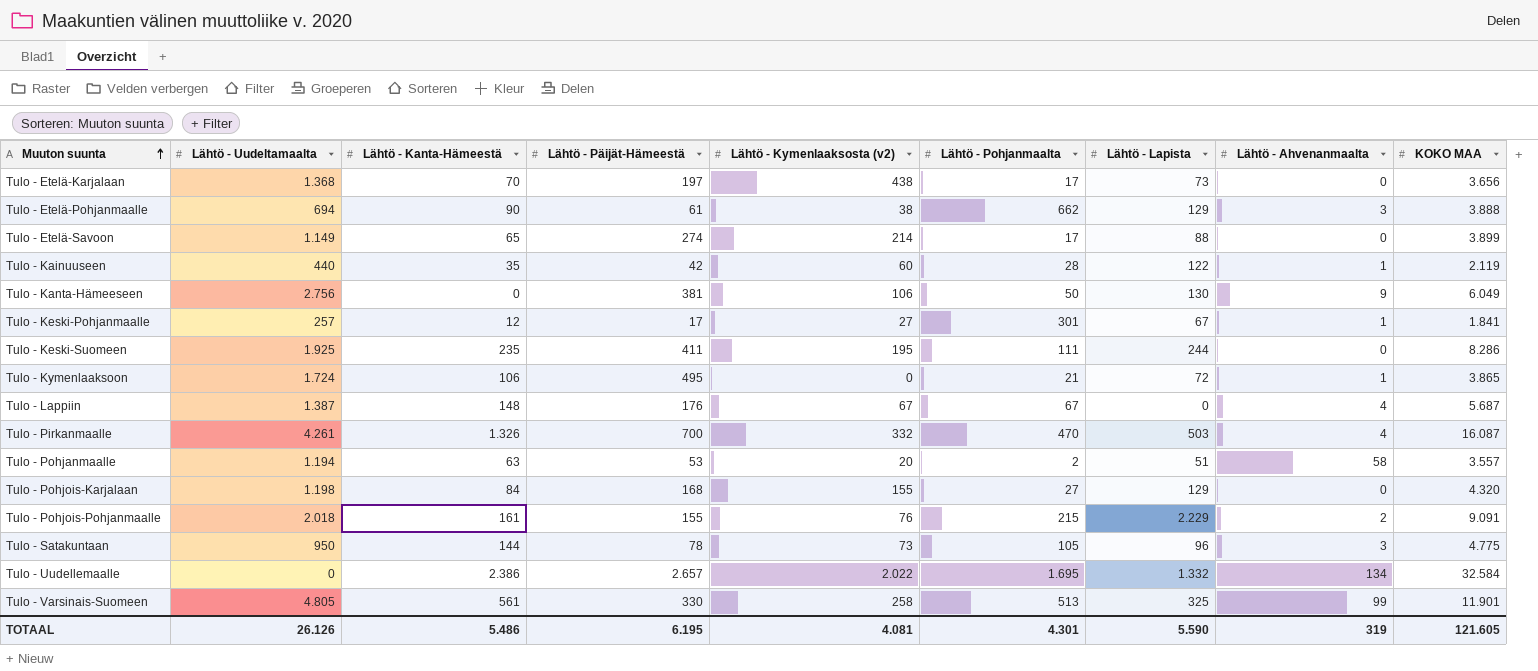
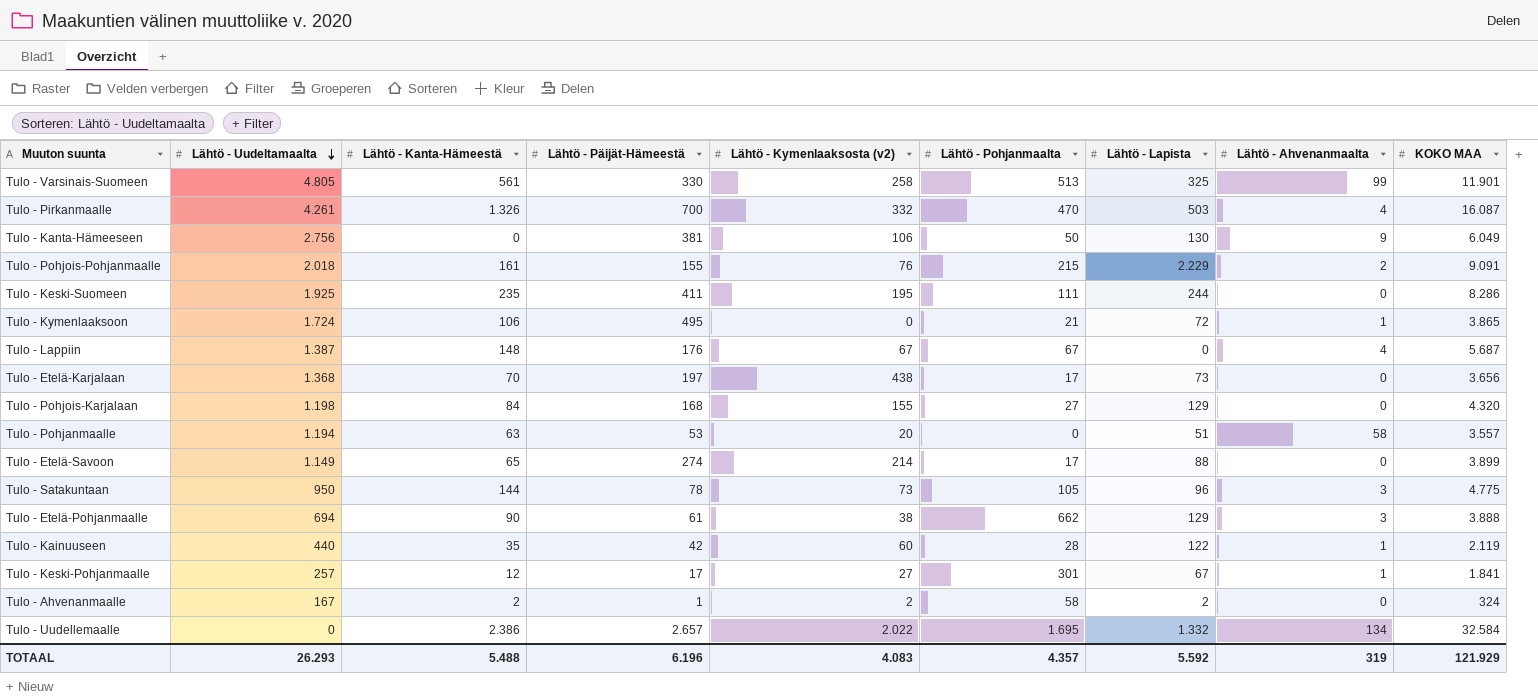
row order: Muuton suunta ascending -> Lähtö - Uudeltamaalta descending
Tulo - Pohjanmaalle | Lähtö - Pohjanmaalta: 2 -> 0
row Tulo - Ahvenanmaalle: none -> 167 | 2 | 1 | 2 | 58 | 2 | 0 | 324
TOTAAL | Lähtö - Uudeltamaalta: 26.126 -> 26.293
TOTAAL | Lähtö - Kanta-Hämeestä: 5.486 -> 5.488
TOTAAL | Lähtö - Päijät-Hämeestä: 6.195 -> 6.196
TOTAAL | Lähtö - Kymenlaaksosta (v2): 4.081 -> 4.083
TOTAAL | Lähtö - Pohjanmaalta: 4.301 -> 4.357
TOTAAL | Lähtö - Lapista: 5.590 -> 5.592
TOTAAL | KOKO MAA: 121.605 -> 121.929

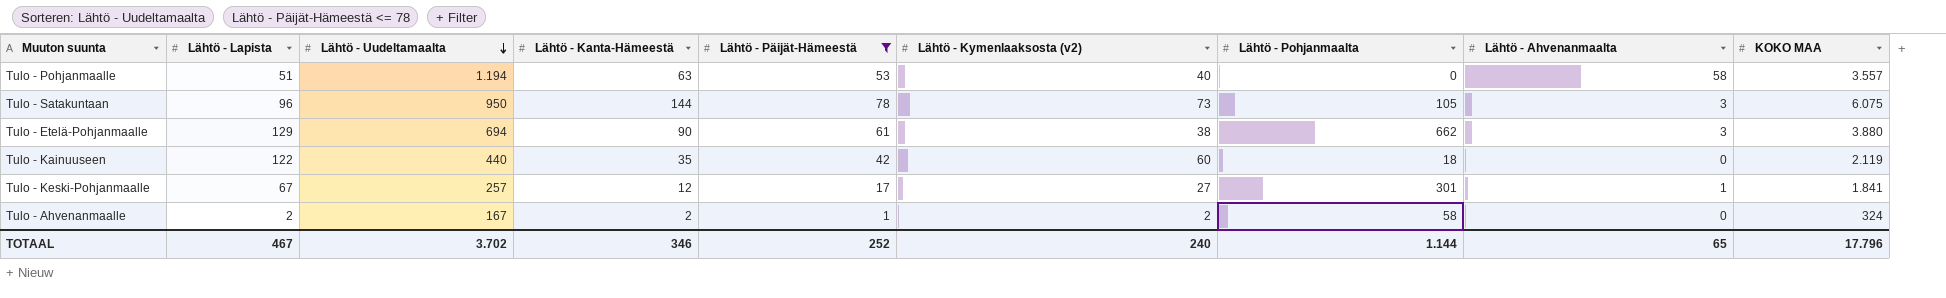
filter: none -> Lähtö - Päijät-Hämeestä <= 78
column Lähtö - Lapista | position: 7 -> 2
Tulo - Pohjanmaalle | Lähtö - Kymenlaaksosta (v2): 20 -> 40
Tulo - Satakuntaan | KOKO MAA: 4.775 -> 6.075
Tulo - Etelä-Pohjanmaalle | KOKO MAA: 3.888 -> 3.880
Tulo - Kainuuseen | Lähtö - Pohjanmaalta: 28 -> 18
Tulo - Kainuuseen | Lähtö - Ahvenanmaalta: 1 -> 0
TOTAAL | Lähtö - Lapista: 5.592 -> 467
TOTAAL | Lähtö - Uudeltamaalta: 26.293 -> 3.702
TOTAAL | Lähtö - Kanta-Hämeestä: 5.488 -> 346
TOTAAL | Lähtö - Päijät-Hämeestä: 6.196 -> 252
TOTAAL | Lähtö - Kymenlaaksosta (v2): 4.083 -> 240
TOTAAL | Lähtö - Pohjanmaalta: 4.357 -> 1.144
TOTAAL | Lähtö - Ahvenanmaalta: 319 -> 65
TOTAAL | KOKO MAA: 121.929 -> 17.796

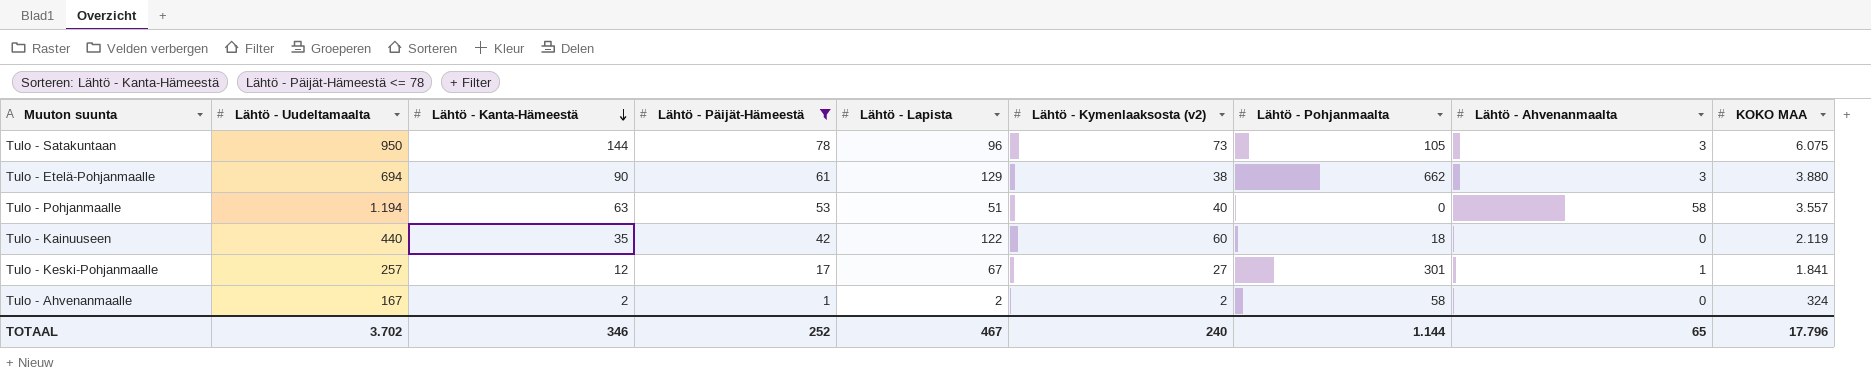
row order: Lähtö - Uudeltamaalta descending -> Lähtö - Kanta-Hämeestä descending
column Lähtö - Lapista | position: 2 -> 5

